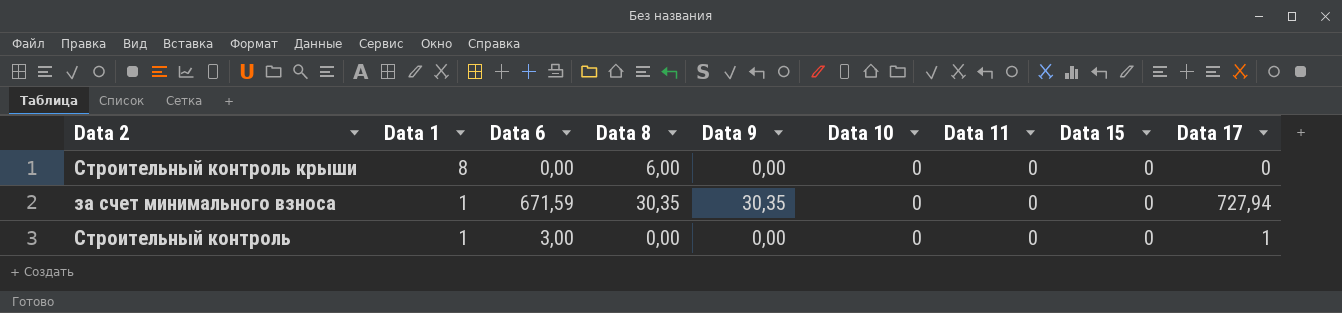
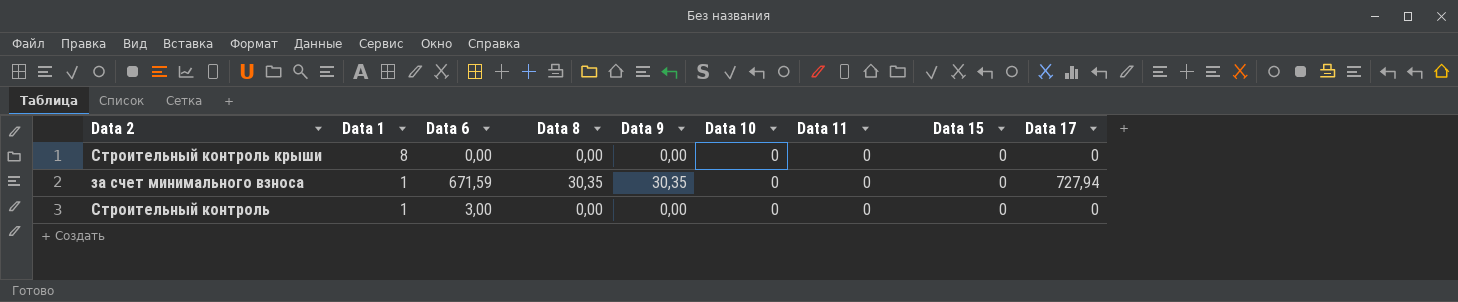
Строительный контроль крыши | Data 8: 6,00 -> 0,00
Строительный контроль | Data 17: 1 -> 0

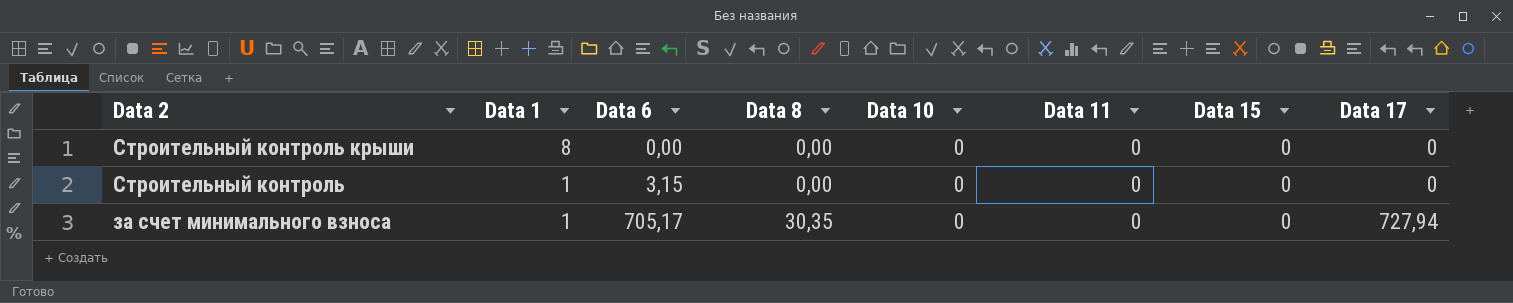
row order: Data 1 descending -> Data 2 descending
column Data 9 | position: 5 -> none
Строительный контроль | Data 6: 3,00 -> 3,15
за счет минимального взноса | Data 6: 671,59 -> 705,17

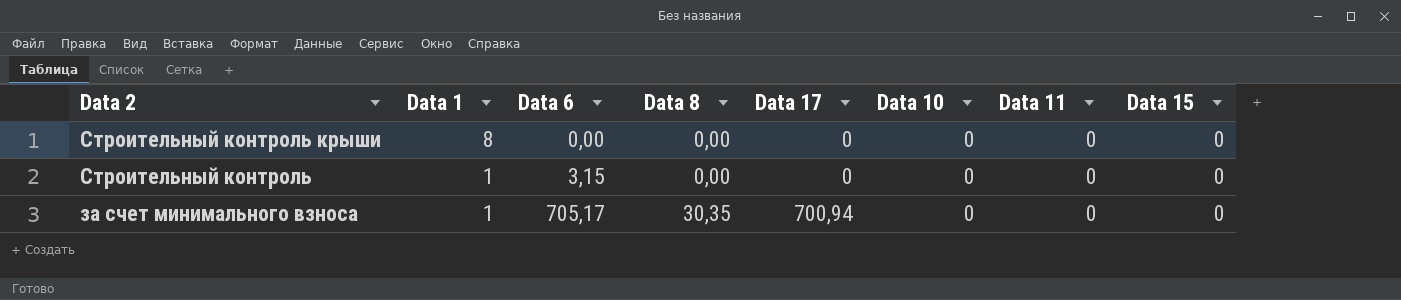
column Data 17 | position: 8 -> 5
за счет минимального взноса | Data 17: 727,94 -> 700,94

